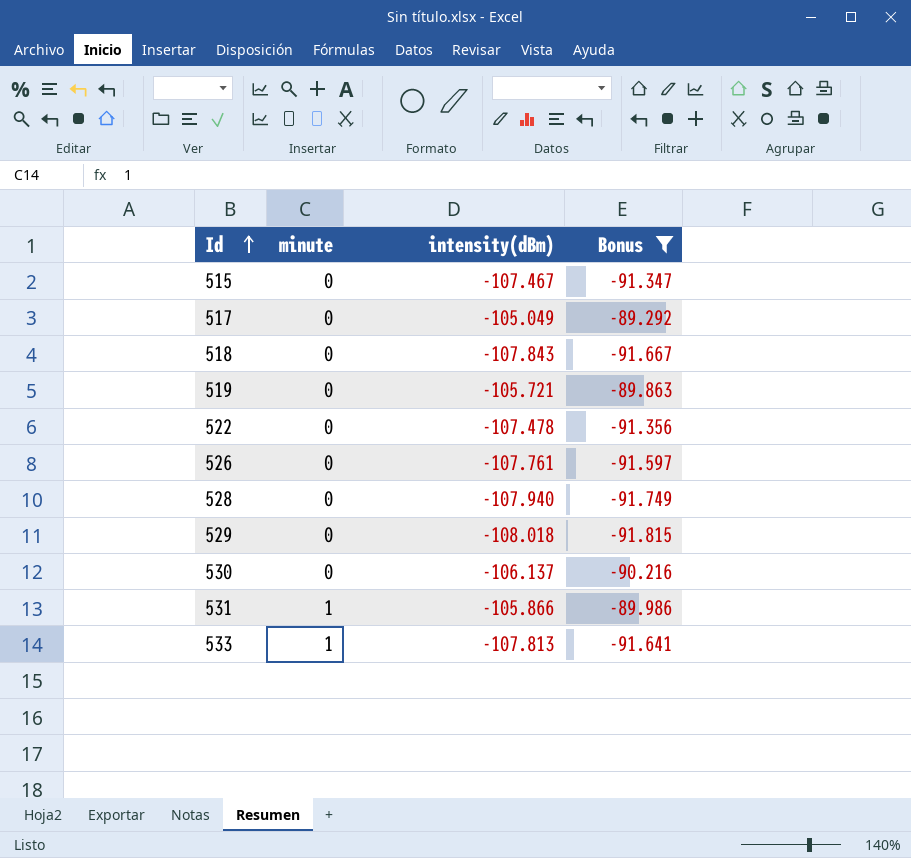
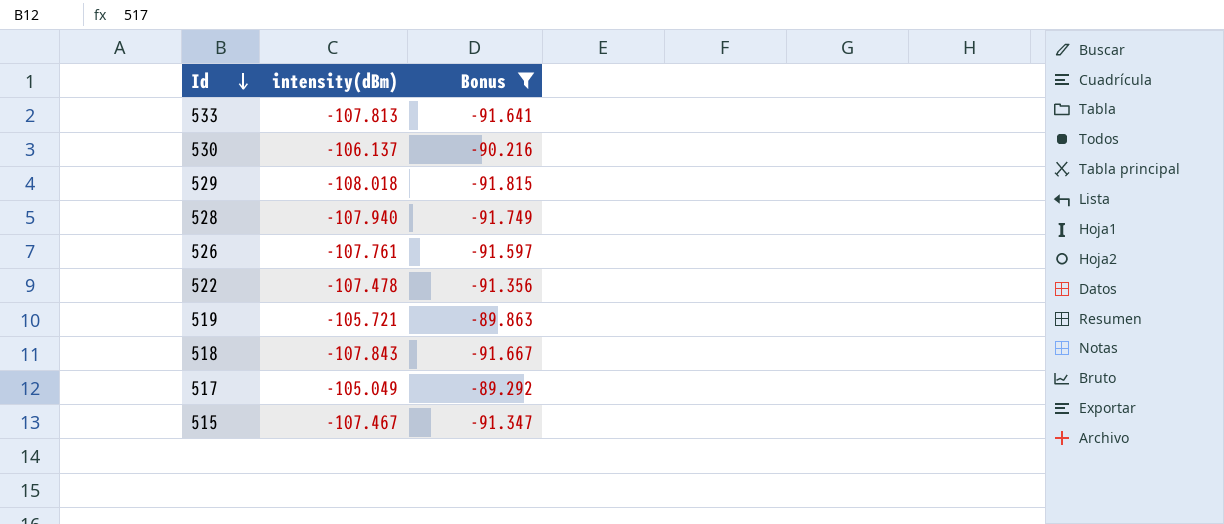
row order: Id ascending -> Id descending
column minute | position: 2 -> none
row 531: 1 | -105.866 | -89.986 -> none

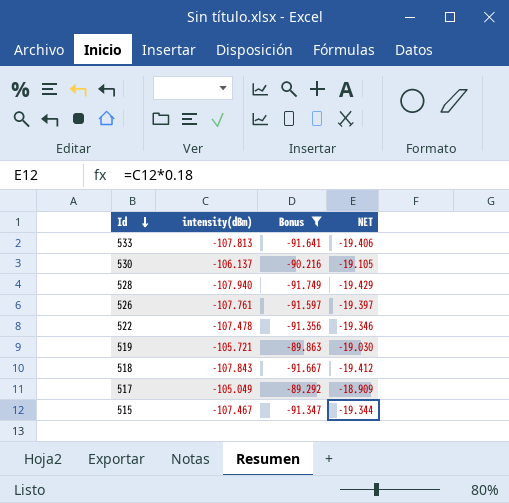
column NET | formula: none -> [intensity(dBm)] * 0.18
row 529: -108.018 | -91.815 -> none

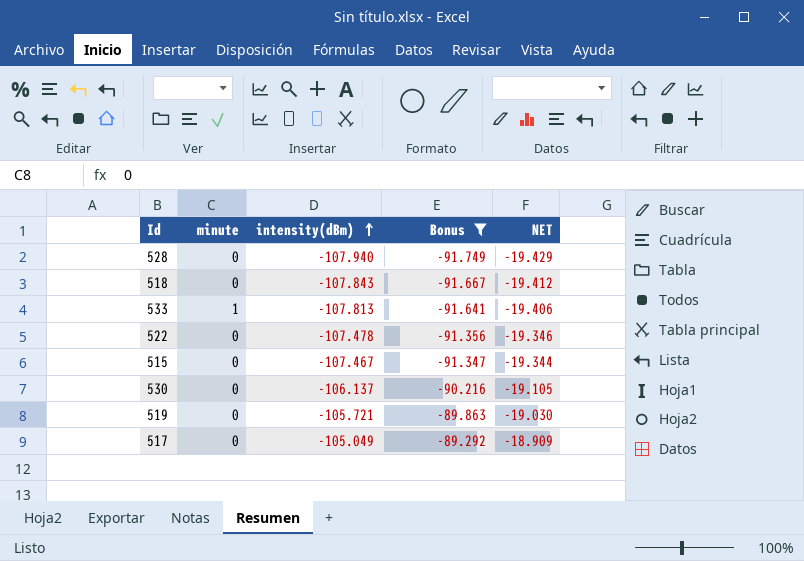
row order: Id descending -> intensity(dBm) ascending
column minute | position: none -> 2
row 526: -107.761 | -91.597 | -19.397 -> none

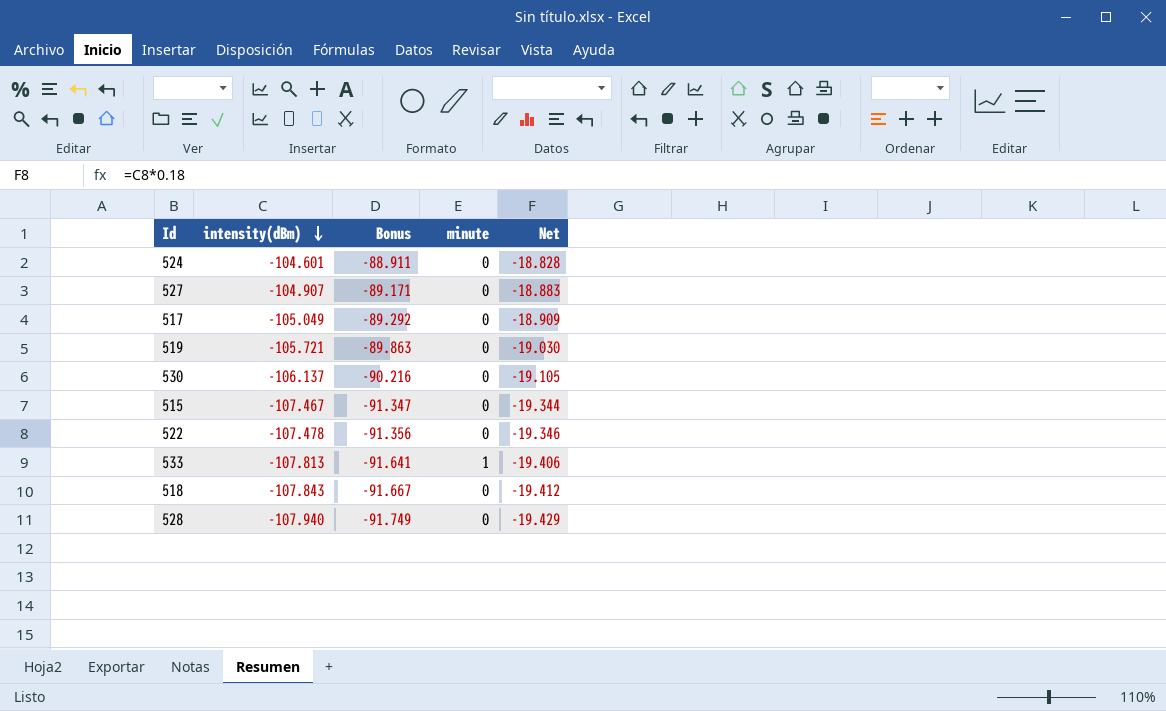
filter: Bonus <= -89.292 -> none
row order: intensity(dBm) ascending -> intensity(dBm) descending
column minute | position: 2 -> 4
column name: NET -> Net

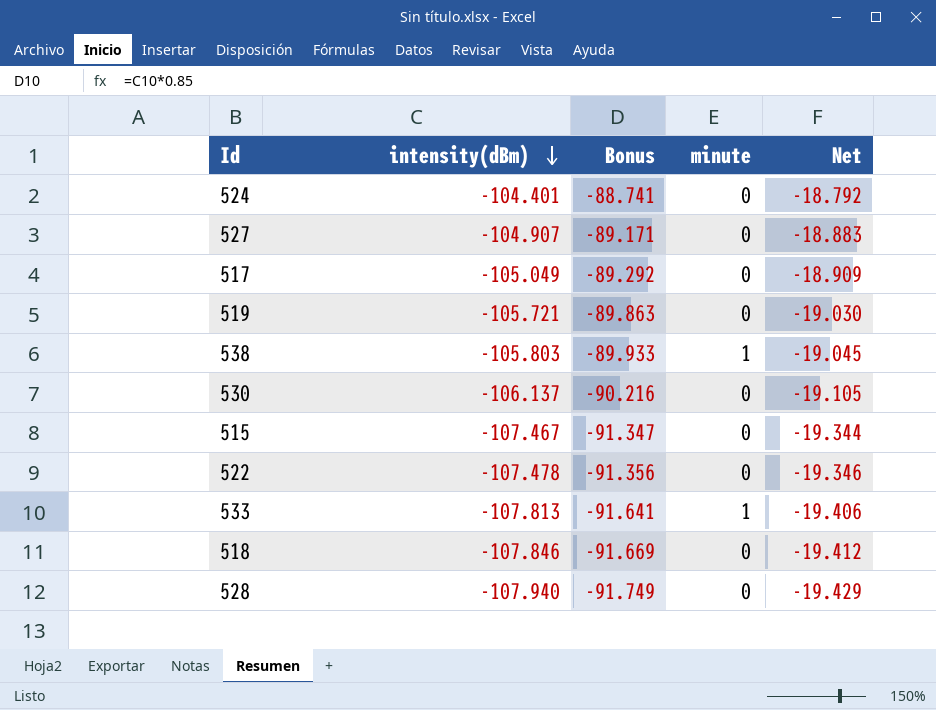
524 | intensity(dBm): -104.601 -> -104.401
524 | Bonus: -88.911 -> -88.741
524 | Net: -18.828 -> -18.792
row 538: none -> -105.803 | -89.933 | 1 | -19.045
518 | intensity(dBm): -107.843 -> -107.846
518 | Bonus: -91.667 -> -91.669

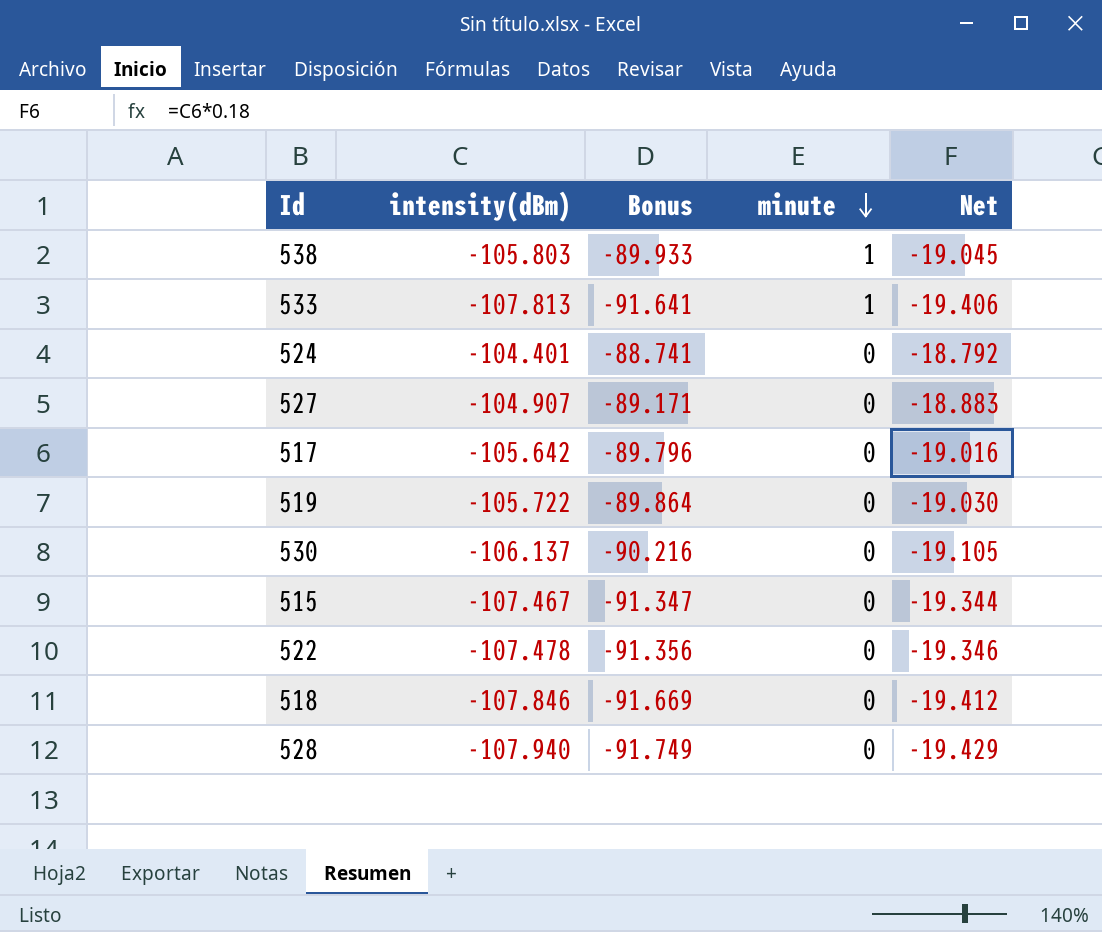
row order: intensity(dBm) descending -> minute descending
517 | intensity(dBm): -105.049 -> -105.642
517 | Bonus: -89.292 -> -89.796
517 | Net: -18.909 -> -19.016
519 | intensity(dBm): -105.721 -> -105.722
519 | Bonus: -89.863 -> -89.864

